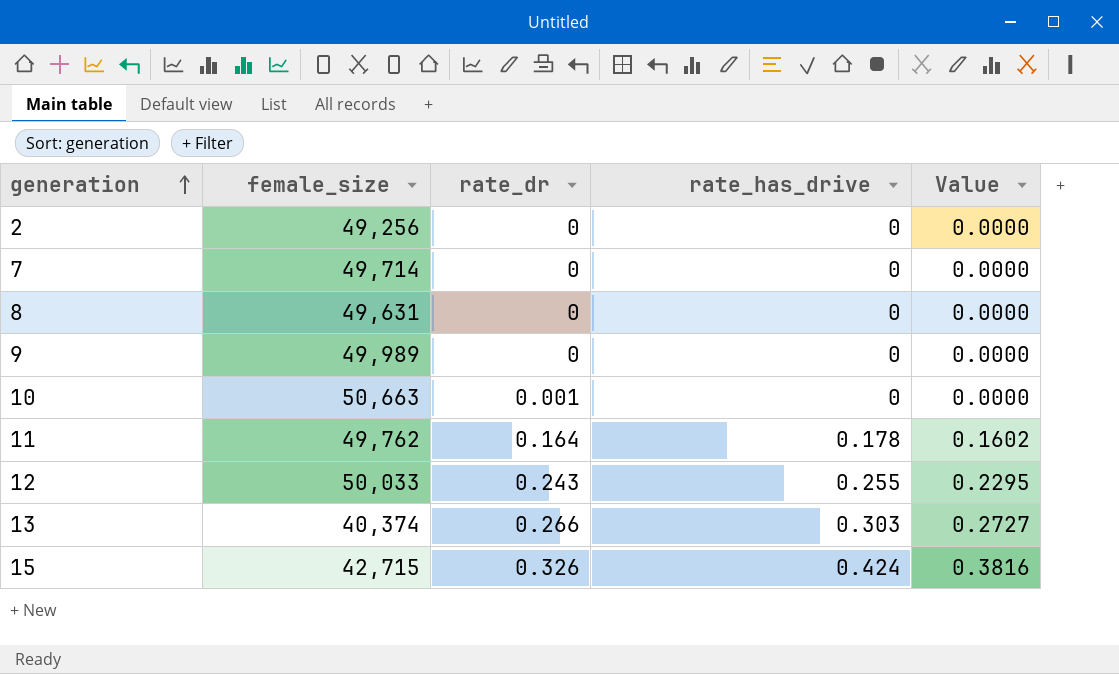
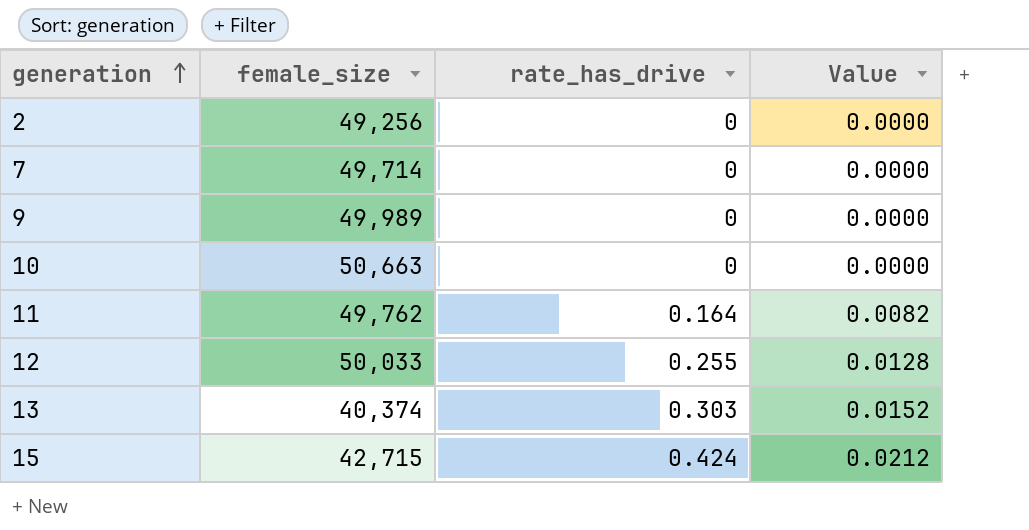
column rate_dr | position: 3 -> none
column Value | formula: [rate_has_drive] * 0.9 -> [rate_has_drive] * 0.05
row 8: 49,631 | 0 | 0 | 0.0000 -> none
11 | rate_has_drive: 0.178 -> 0.164

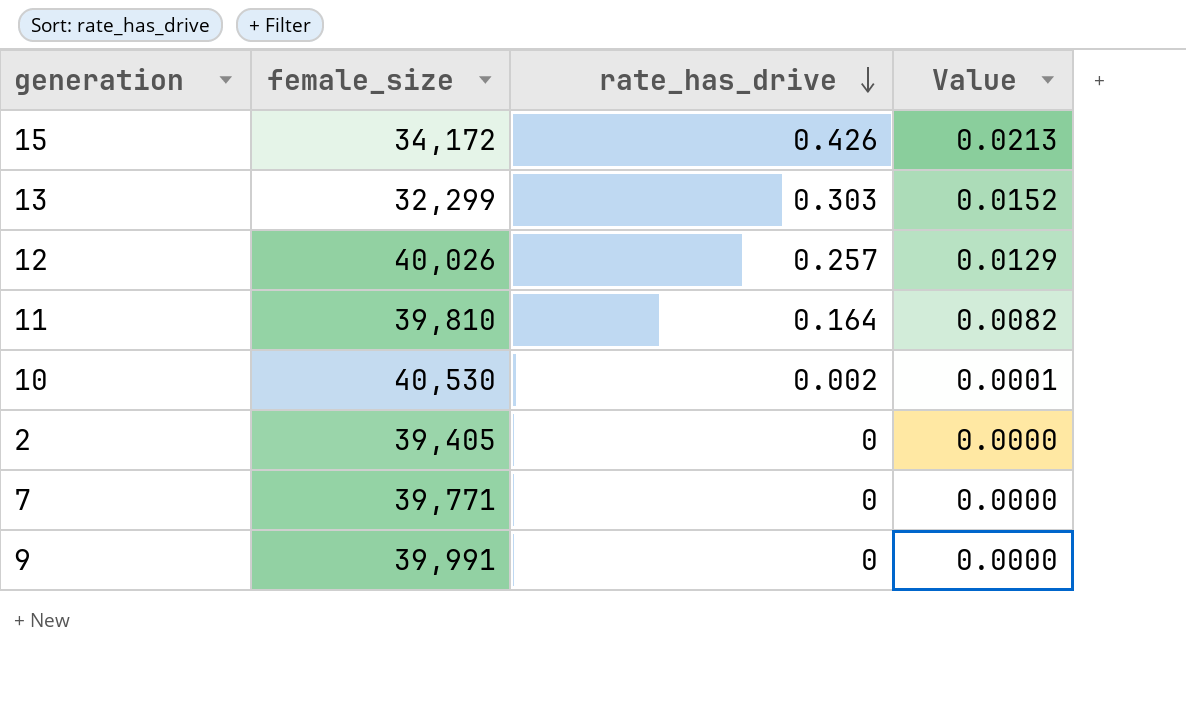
row order: generation ascending -> rate_has_drive descending
15 | female_size: 42,715 -> 34,172
15 | rate_has_drive: 0.424 -> 0.426
15 | Value: 0.0212 -> 0.0213
13 | female_size: 40,374 -> 32,299
12 | female_size: 50,033 -> 40,026
12 | rate_has_drive: 0.255 -> 0.257
12 | Value: 0.0128 -> 0.0129
11 | female_size: 49,762 -> 39,810
10 | female_size: 50,663 -> 40,530
10 | rate_has_drive: 0 -> 0.002
10 | Value: 0.0000 -> 0.0001
2 | female_size: 49,256 -> 39,405
7 | female_size: 49,714 -> 39,771
9 | female_size: 49,989 -> 39,991

